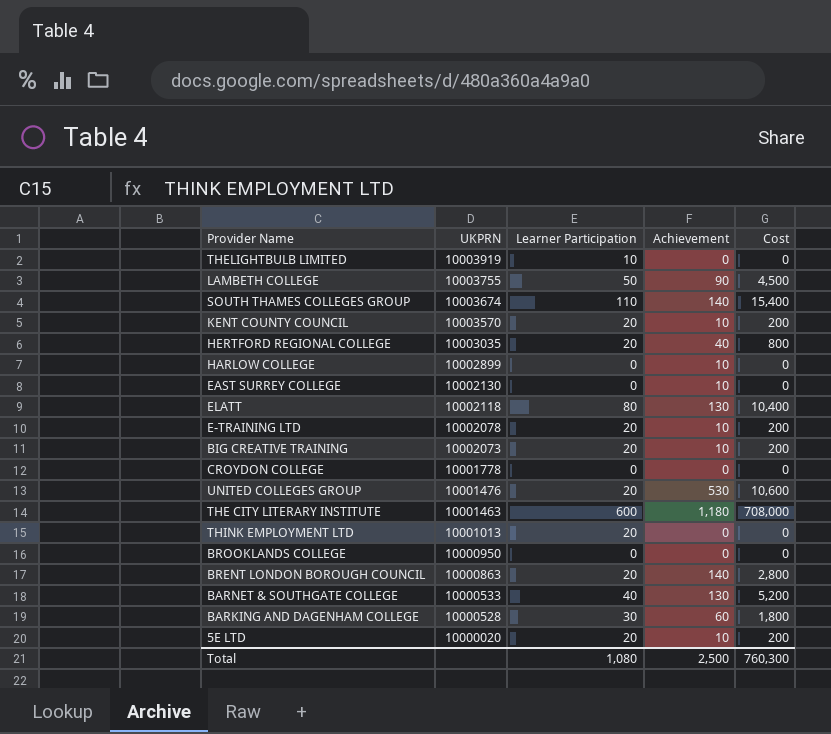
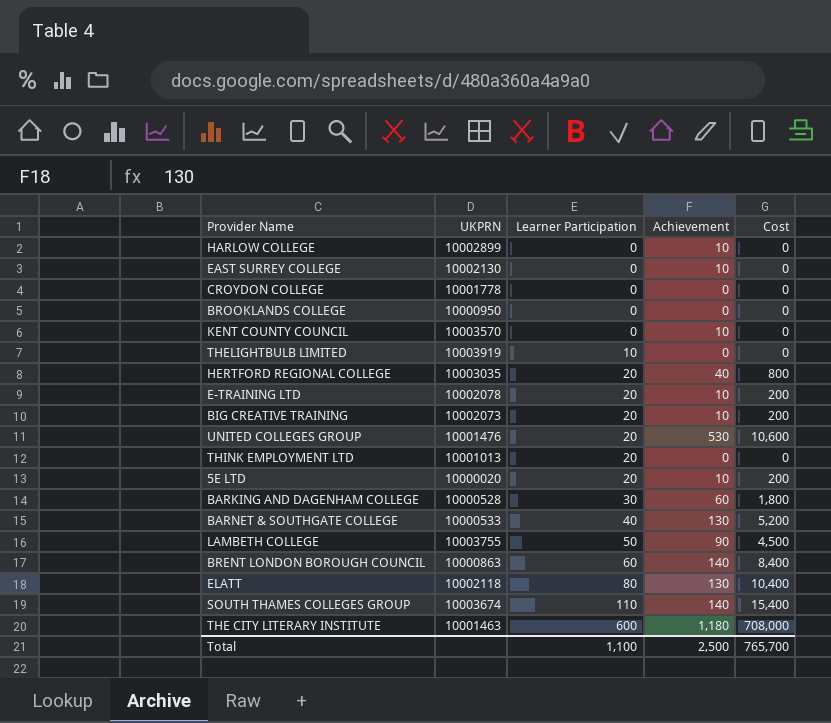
row order: UKPRN descending -> Learner Participation ascending
KENT COUNTY COUNCIL | Learner Participation: 20 -> 0
KENT COUNTY COUNCIL | Cost: 200 -> 0
BRENT LONDON BOROUGH COUNCIL | Learner Participation: 20 -> 60
BRENT LONDON BOROUGH COUNCIL | Cost: 2,800 -> 8,400
Total | Learner Participation: 1,080 -> 1,100
Total | Cost: 760,300 -> 765,700

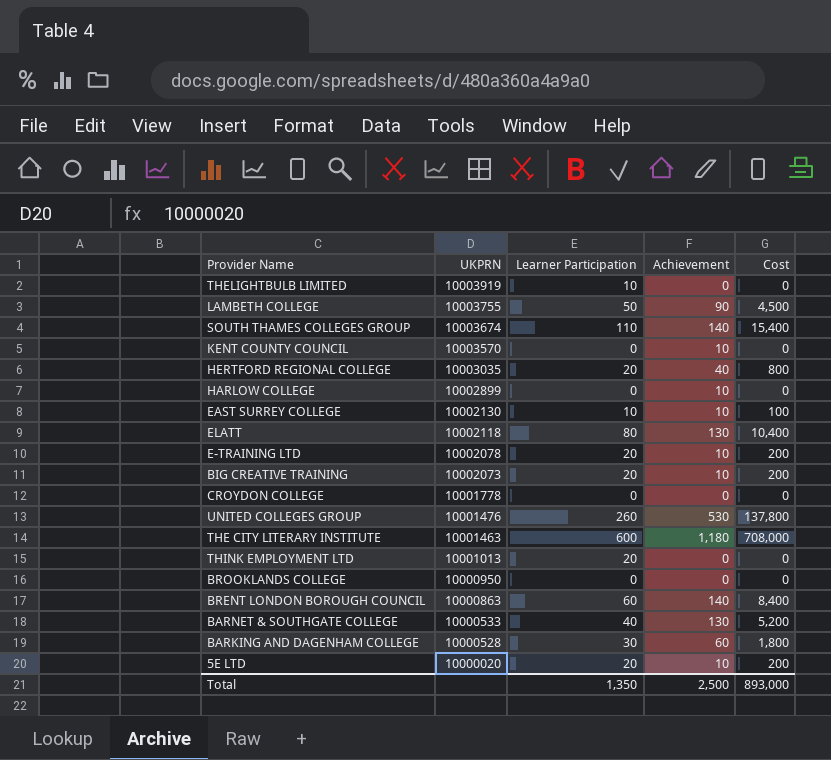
row order: Learner Participation ascending -> UKPRN descending
EAST SURREY COLLEGE | Learner Participation: 0 -> 10
EAST SURREY COLLEGE | Cost: 0 -> 100
UNITED COLLEGES GROUP | Learner Participation: 20 -> 260
UNITED COLLEGES GROUP | Cost: 10,600 -> 137,800
Total | Learner Participation: 1,100 -> 1,350
Total | Cost: 765,700 -> 893,000

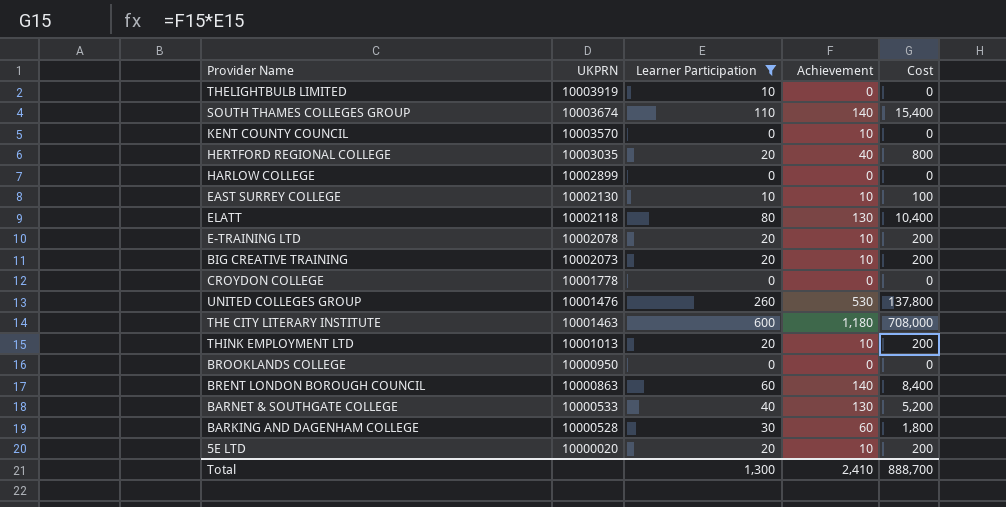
filter: none -> Learner Participation != 50
HARLOW COLLEGE | Achievement: 10 -> 0
THINK EMPLOYMENT LTD | Achievement: 0 -> 10
THINK EMPLOYMENT LTD | Cost: 0 -> 200
Total | Learner Participation: 1,350 -> 1,300
Total | Achievement: 2,500 -> 2,410
Total | Cost: 893,000 -> 888,700

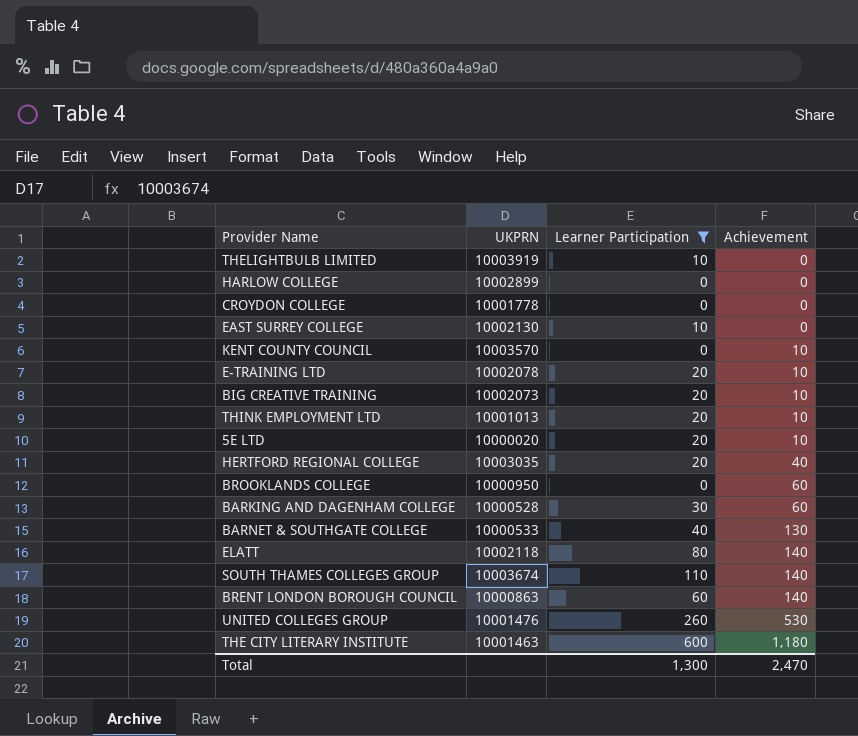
row order: UKPRN descending -> Achievement ascending
column Cost | formula: [Learner Participation] * [Achievement] -> none
EAST SURREY COLLEGE | Achievement: 10 -> 0
BROOKLANDS COLLEGE | Achievement: 0 -> 60
ELATT | Achievement: 130 -> 140
Total | Achievement: 2,410 -> 2,470

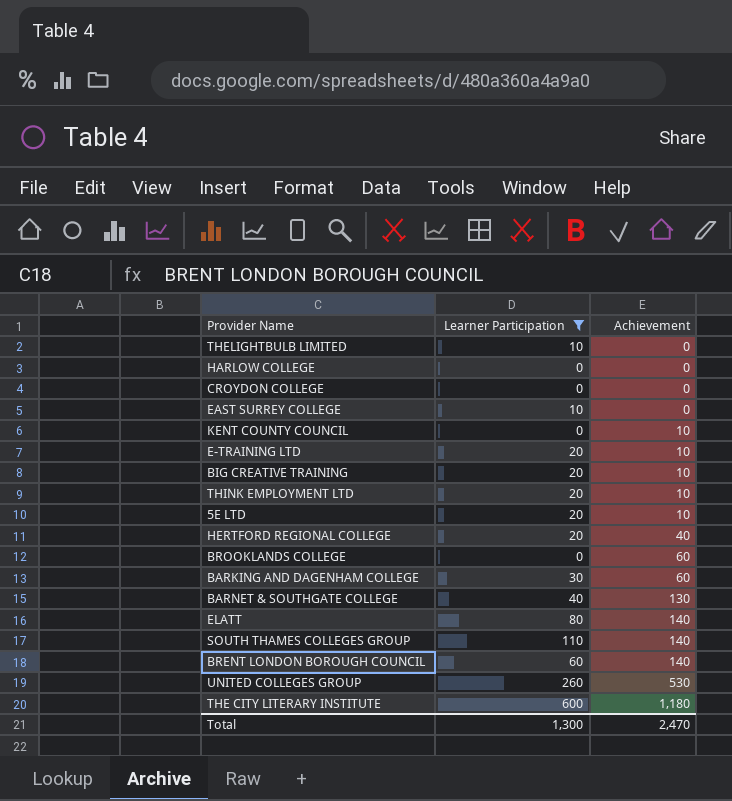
column UKPRN | position: 2 -> none

